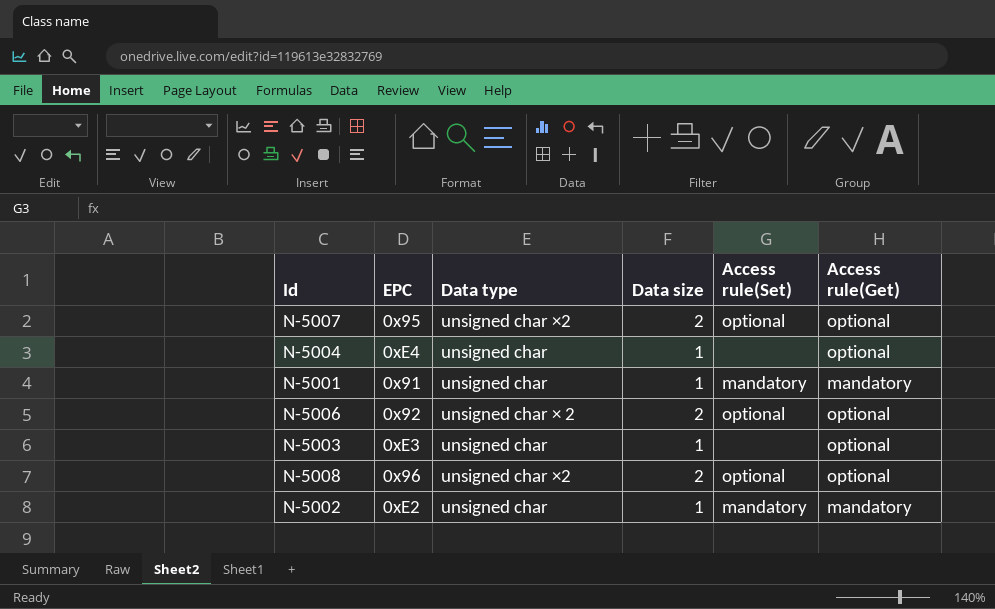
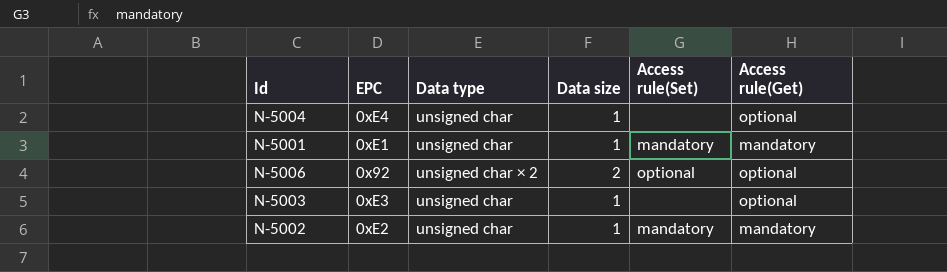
row N-5007: 0x95 | unsigned char ×2 | 2 | optional | optional -> none
row N-5008: 0x96 | unsigned char ×2 | 2 | optional | optional -> none
N-5001 | EPC: 0x91 -> 0xE1

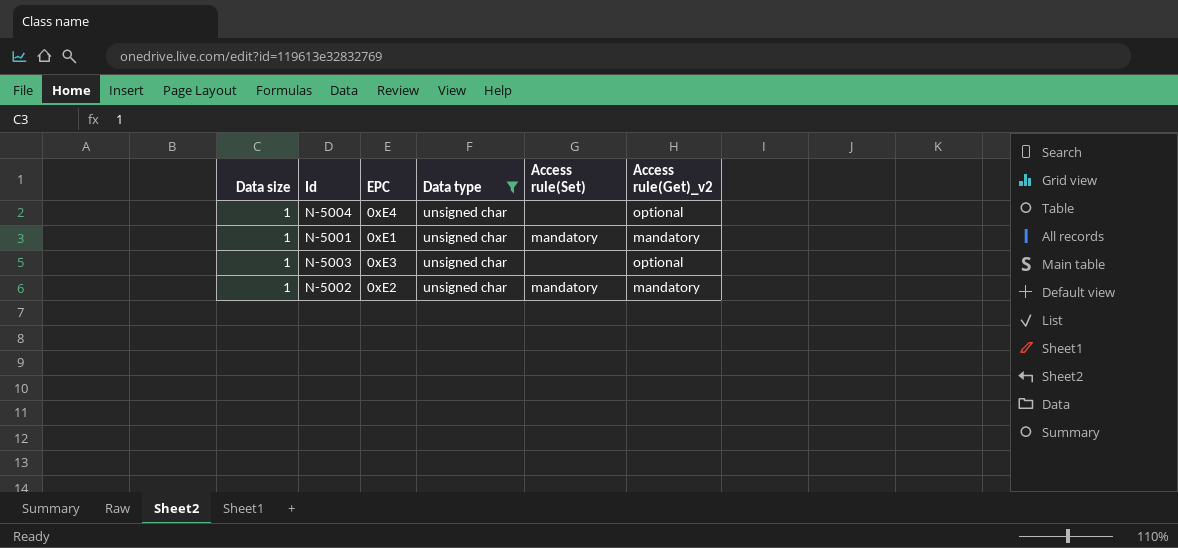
filter: none -> Data type = unsigned char
column Data size | position: 4 -> 1
column name: Access rule(Get) -> Access rule(Get)_v2

